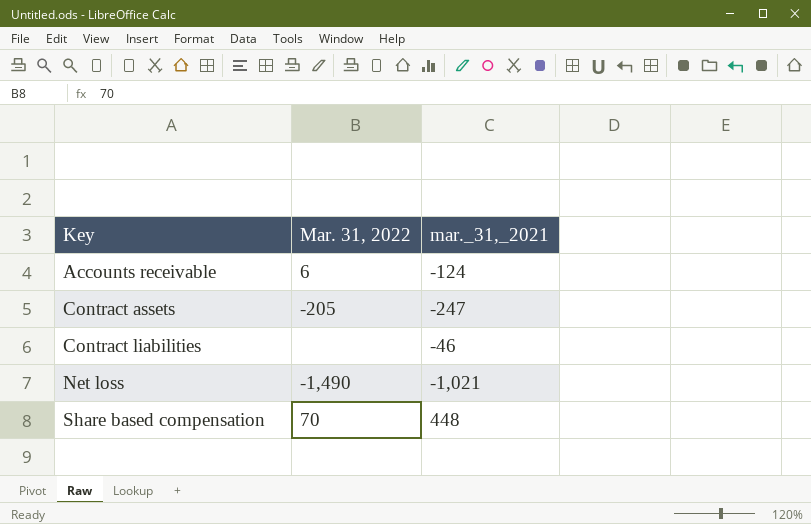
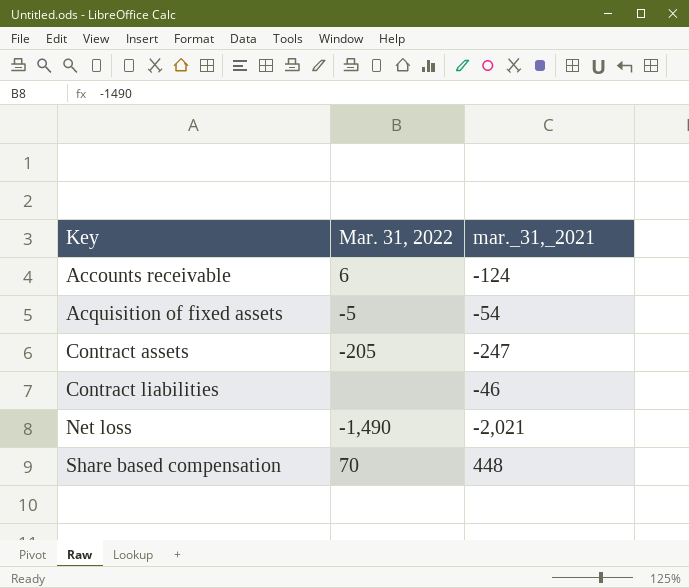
row Acquisition of fixed assets: none -> -5 | -54
Net loss | mar._31,_2021: -1,021 -> -2,021

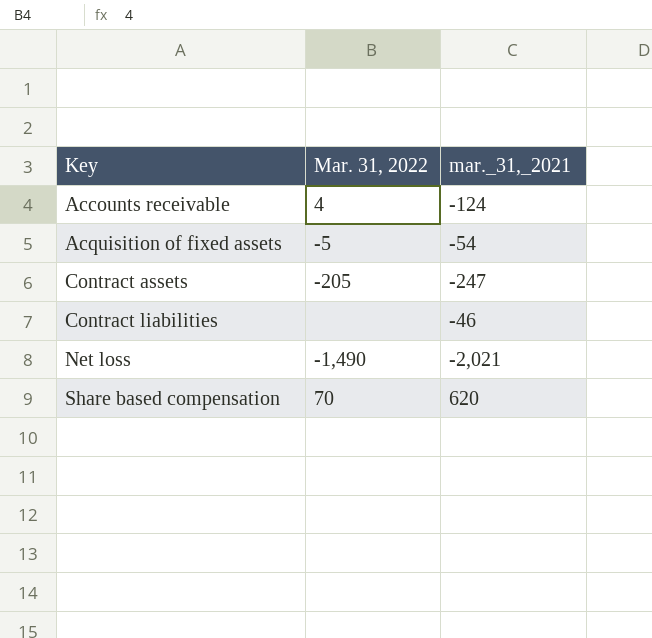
Accounts receivable | Mar. 31, 2022: 6 -> 4
Share based compensation | mar._31,_2021: 448 -> 620

